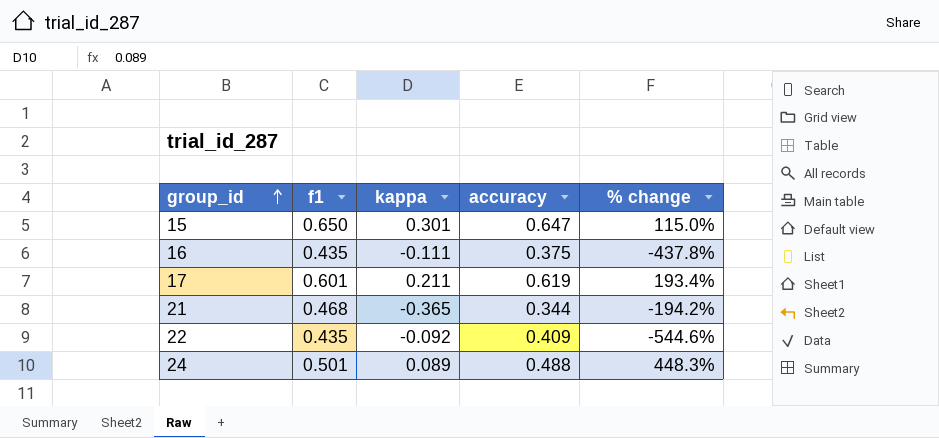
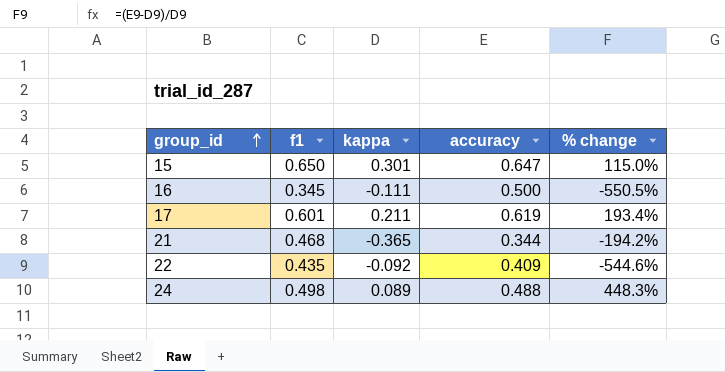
16 | f1: 0.435 -> 0.345
16 | accuracy: 0.375 -> 0.500
16 | % change: -437.8% -> -550.5%
24 | f1: 0.501 -> 0.498

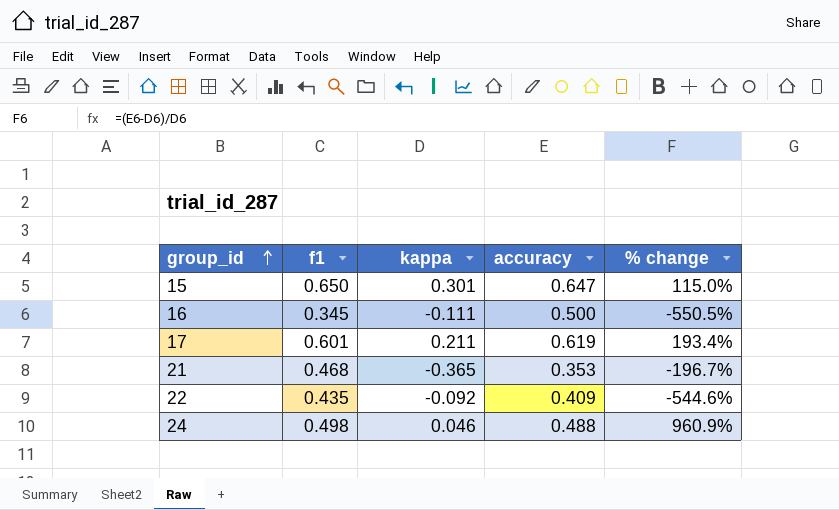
21 | accuracy: 0.344 -> 0.353
21 | % change: -194.2% -> -196.7%
24 | kappa: 0.089 -> 0.046
24 | % change: 448.3% -> 960.9%

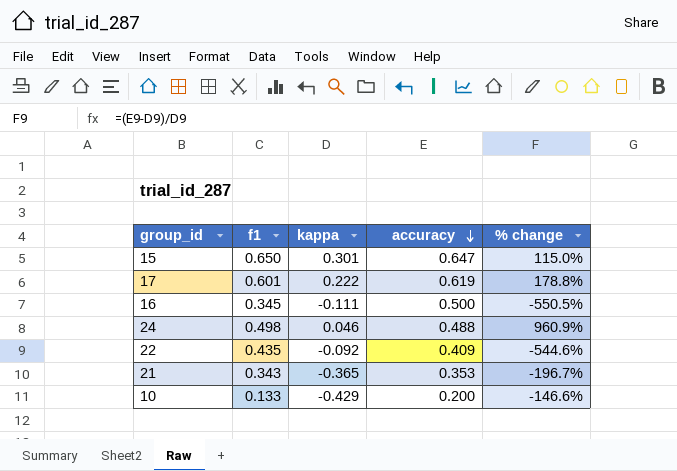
row order: group_id ascending -> accuracy descending
17 | kappa: 0.211 -> 0.222
17 | % change: 193.4% -> 178.8%
21 | f1: 0.468 -> 0.343
row 10: none -> 0.133 | -0.429 | 0.200 | -146.6%

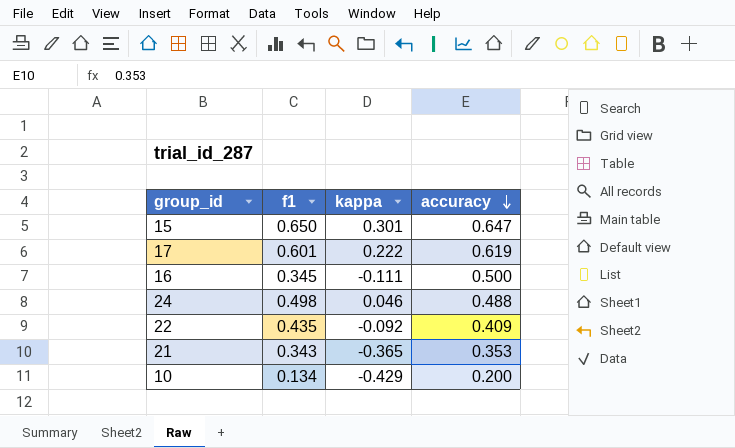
column % change | formula: ([accuracy] - [kappa]) / [kappa] -> none
10 | f1: 0.133 -> 0.134

